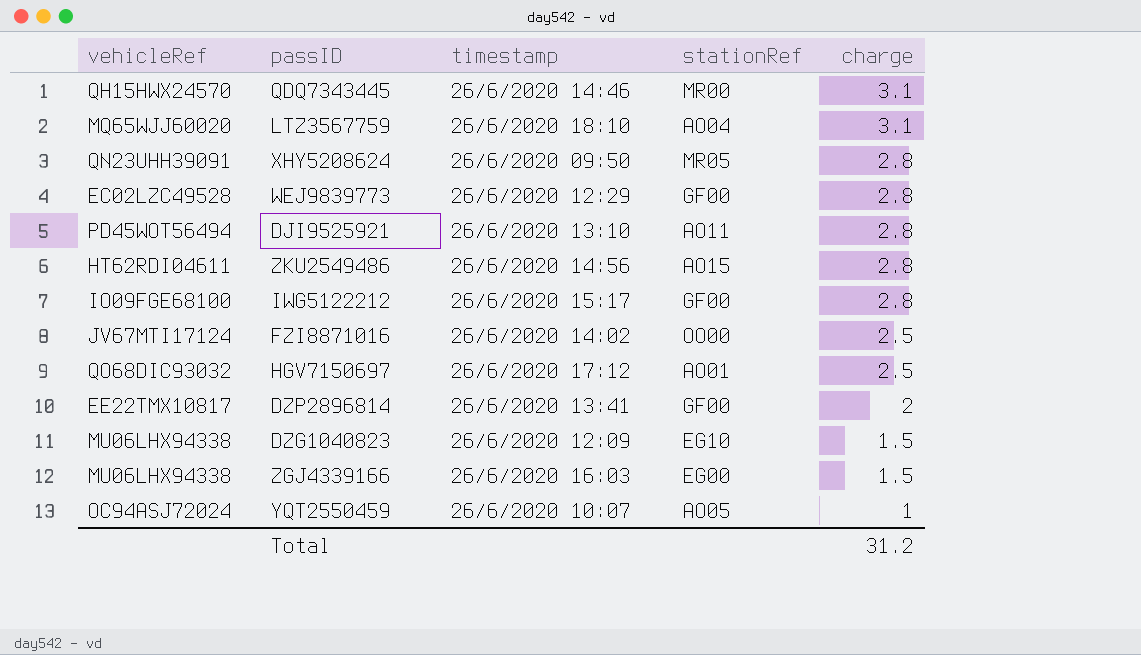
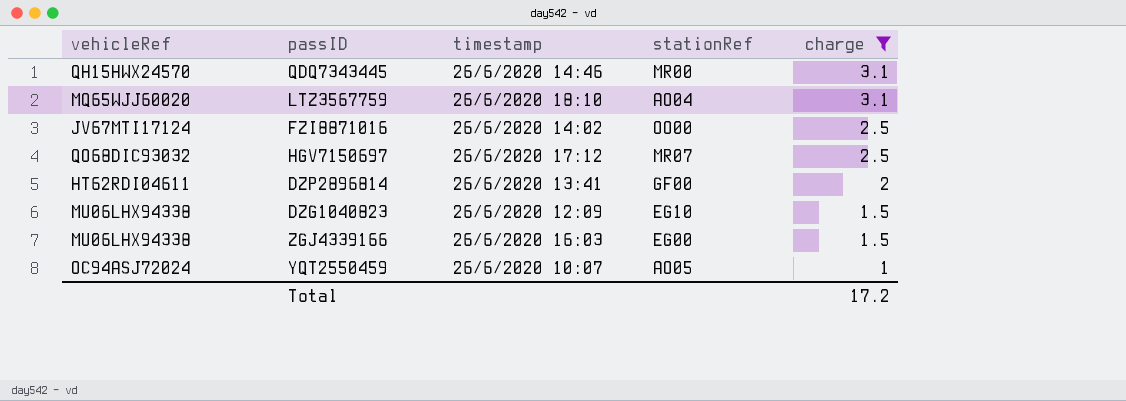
filter: none -> charge != 2.8
HGV7150697 | stationRef: AO01 -> MR07
DZP2896814 | vehicleRef: EE22TMX10817 -> HT62RDI04611
Total | charge: 31.2 -> 17.2

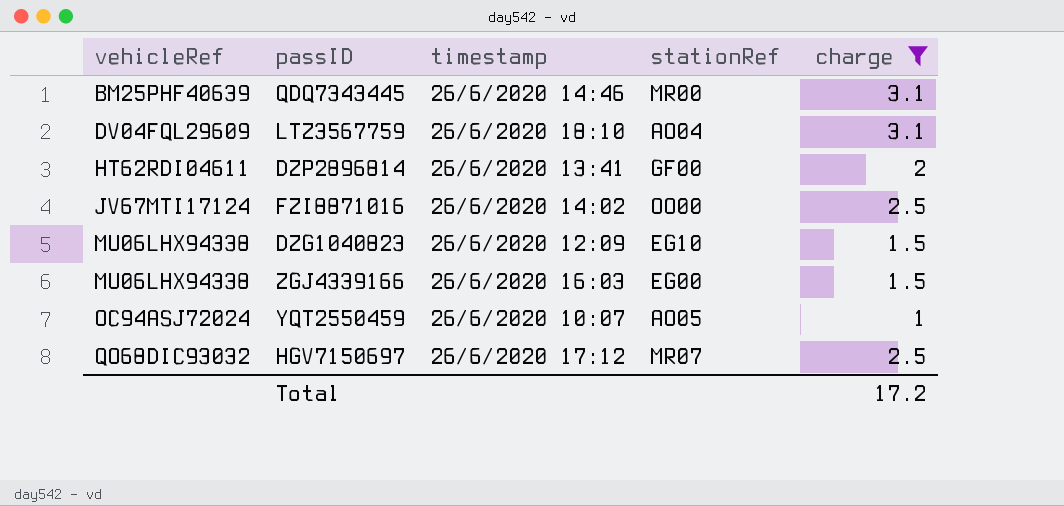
row order: charge descending -> vehicleRef ascending
QDQ7343445 | vehicleRef: QH15HWX24570 -> BM25PHF40639
LTZ3567759 | vehicleRef: MQ65WJJ60020 -> DV04FQL29609

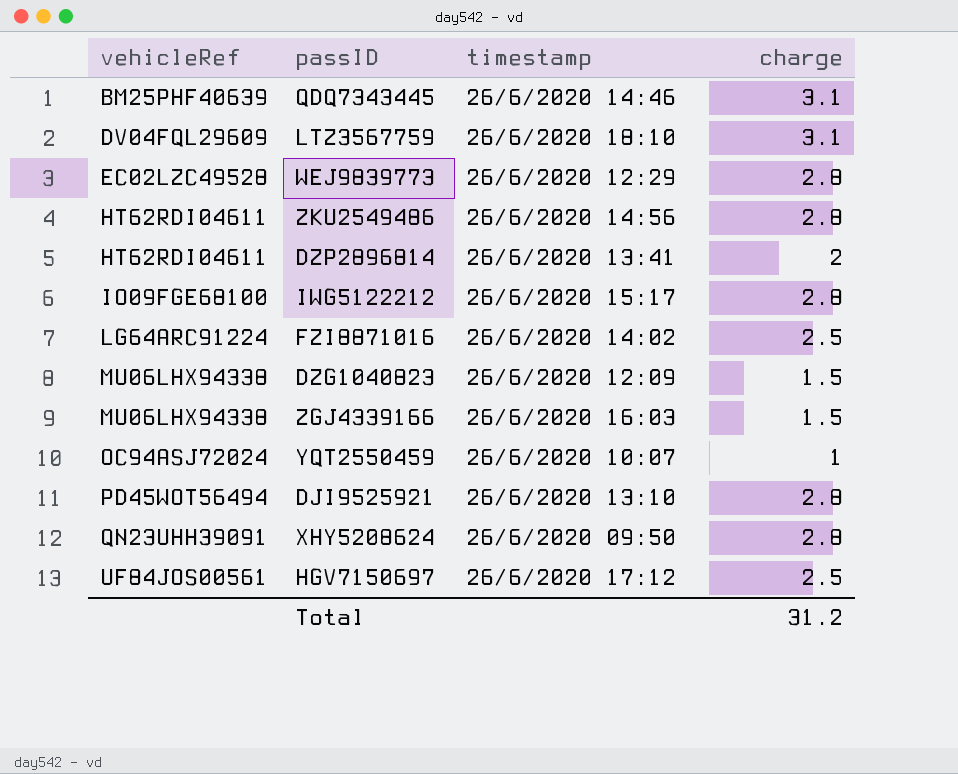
filter: charge != 2.8 -> none
column stationRef | position: 4 -> none
FZI8871016 | vehicleRef: JV67MTI17124 -> LG64ARC91224
HGV7150697 | vehicleRef: QO68DIC93032 -> UF84JOS00561
Total | charge: 17.2 -> 31.2

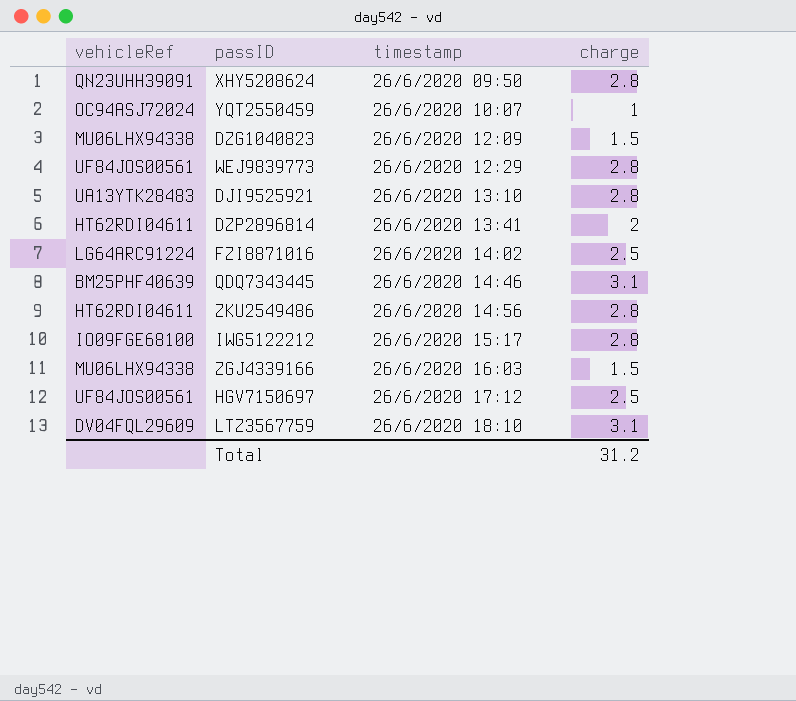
row order: vehicleRef ascending -> timestamp ascending
WEJ9839773 | vehicleRef: EC02LZC49528 -> UF84JOS00561
DJI9525921 | vehicleRef: PD45WOT56494 -> UA13YTK28483

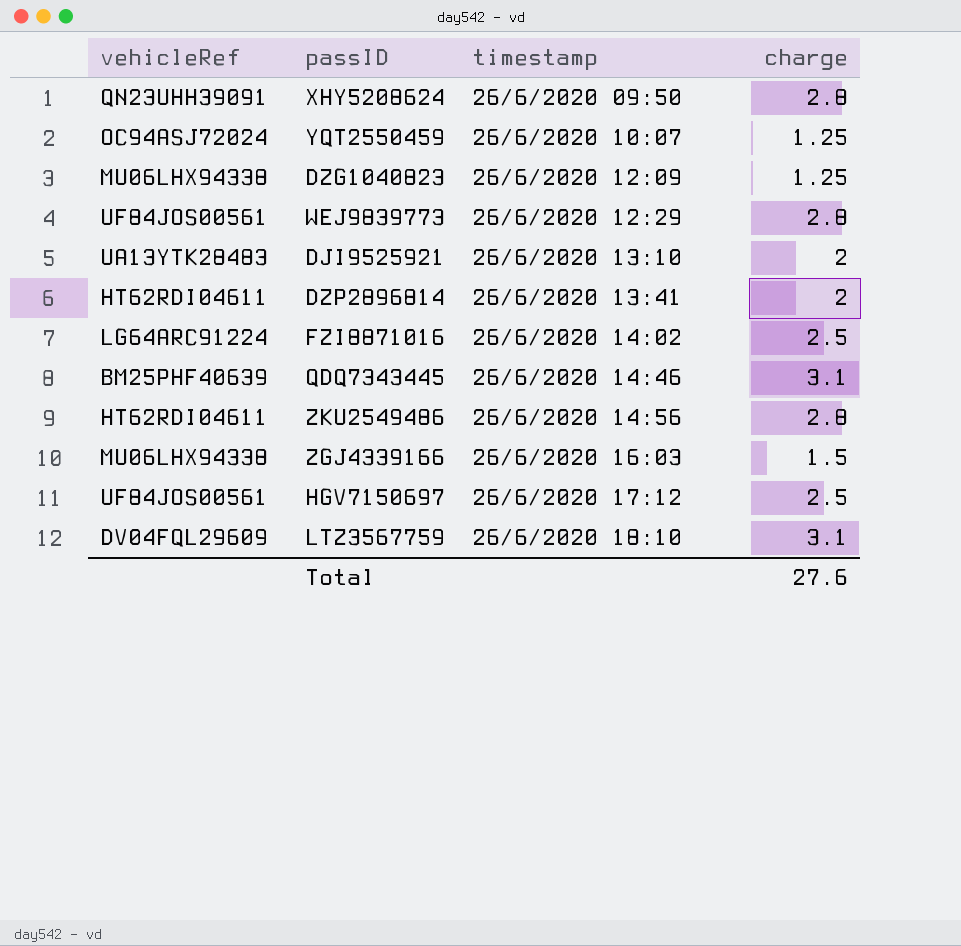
row IWG5122212: IO09FGE68100 | 26/6/2020 15:17 | 2.8 -> none
YQT2550459 | charge: 1 -> 1.25
DZG1040823 | charge: 1.5 -> 1.25
DJI9525921 | charge: 2.8 -> 2
Total | charge: 31.2 -> 27.6

